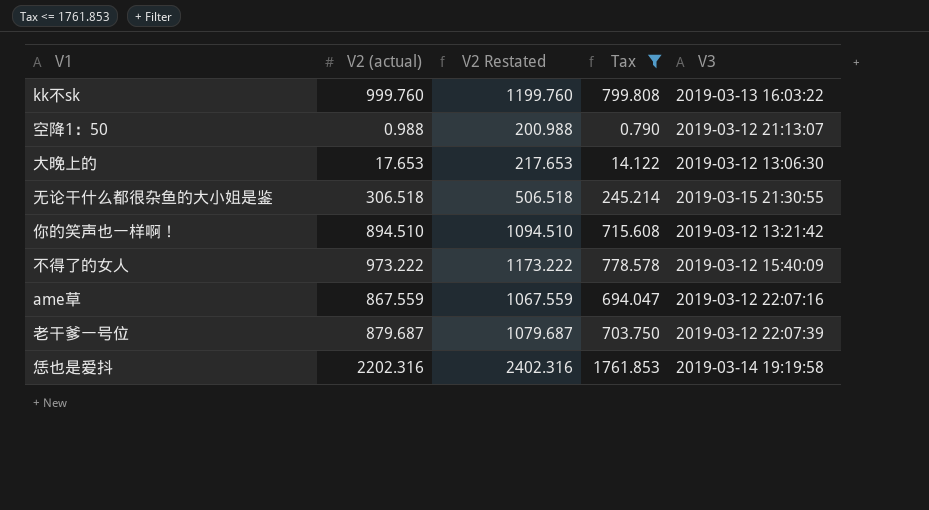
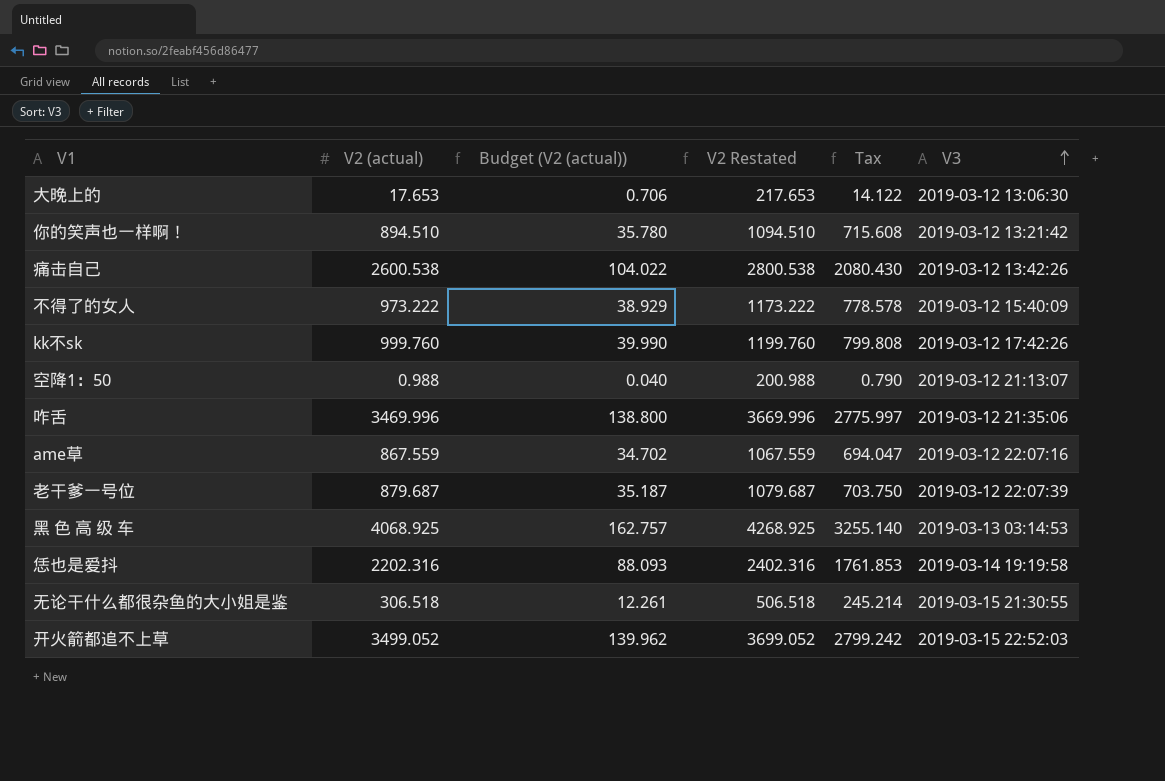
filter: Tax <= 1761.853 -> none
row order: none -> V3 ascending
column Budget (V2 (actual)) | formula: none -> [V2 (actual)] * 0.04
kk不sk | V3: 2019-03-13 16:03:22 -> 2019-03-12 17:42:26

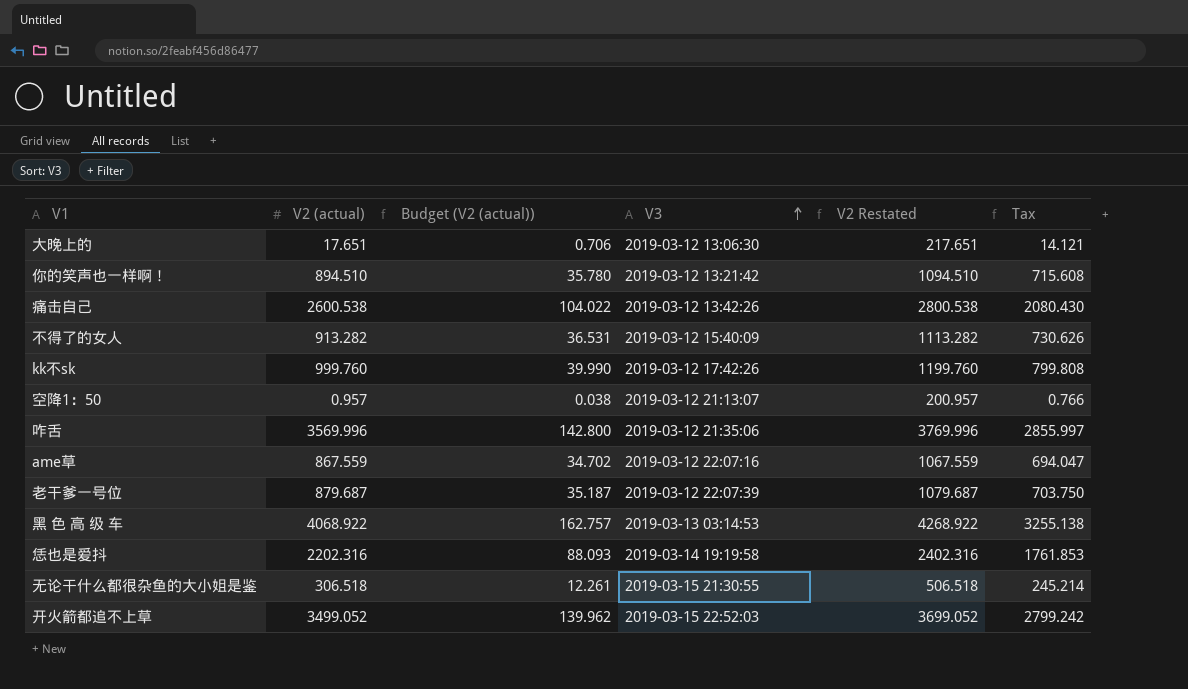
column V3 | position: 6 -> 4
大晚上的 | V2 (actual): 17.653 -> 17.651
大晚上的 | V2 Restated: 217.653 -> 217.651
大晚上的 | Tax: 14.122 -> 14.121
不得了的女人 | V2 (actual): 973.222 -> 913.282
不得了的女人 | Budget (V2 (actual)): 38.929 -> 36.531
不得了的女人 | V2 Restated: 1173.222 -> 1113.282
不得了的女人 | Tax: 778.578 -> 730.626
空降1：50 | V2 (actual): 0.988 -> 0.957
空降1：50 | Budget (V2 (actual)): 0.040 -> 0.038
空降1：50 | V2 Restated: 200.988 -> 200.957
空降1：50 | Tax: 0.790 -> 0.766
咋舌 | V2 (actual): 3469.996 -> 3569.996
咋舌 | Budget (V2 (actual)): 138.800 -> 142.800
咋舌 | V2 Restated: 3669.996 -> 3769.996
咋舌 | Tax: 2775.997 -> 2855.997
黑 色 高 级 车 | V2 (actual): 4068.925 -> 4068.922
黑 色 高 级 车 | V2 Restated: 4268.925 -> 4268.922
黑 色 高 级 车 | Tax: 3255.140 -> 3255.138

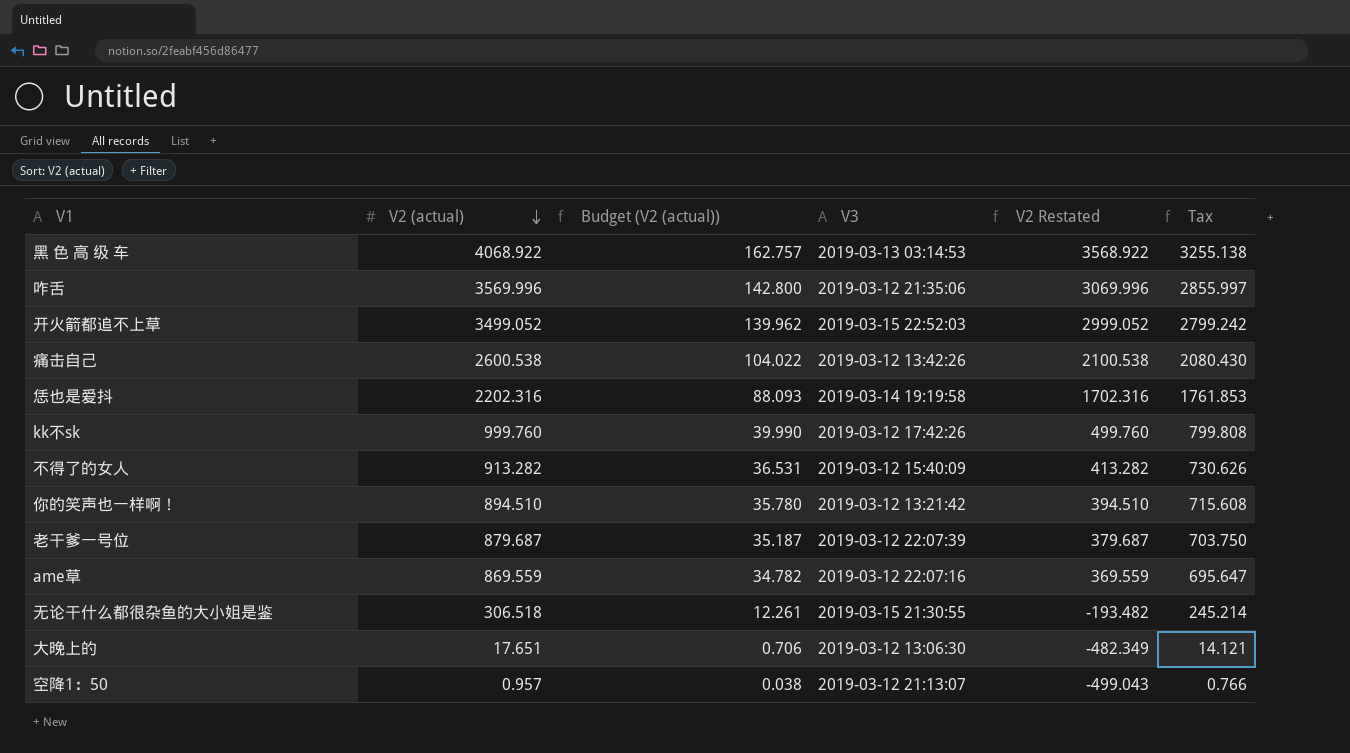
row order: V3 ascending -> V2 (actual) descending
column V2 Restated | formula: [V2 (actual)] + 200 -> [V2 (actual)] - 500
ame草 | V2 (actual): 867.559 -> 869.559
ame草 | Budget (V2 (actual)): 34.702 -> 34.782
ame草 | Tax: 694.047 -> 695.647

